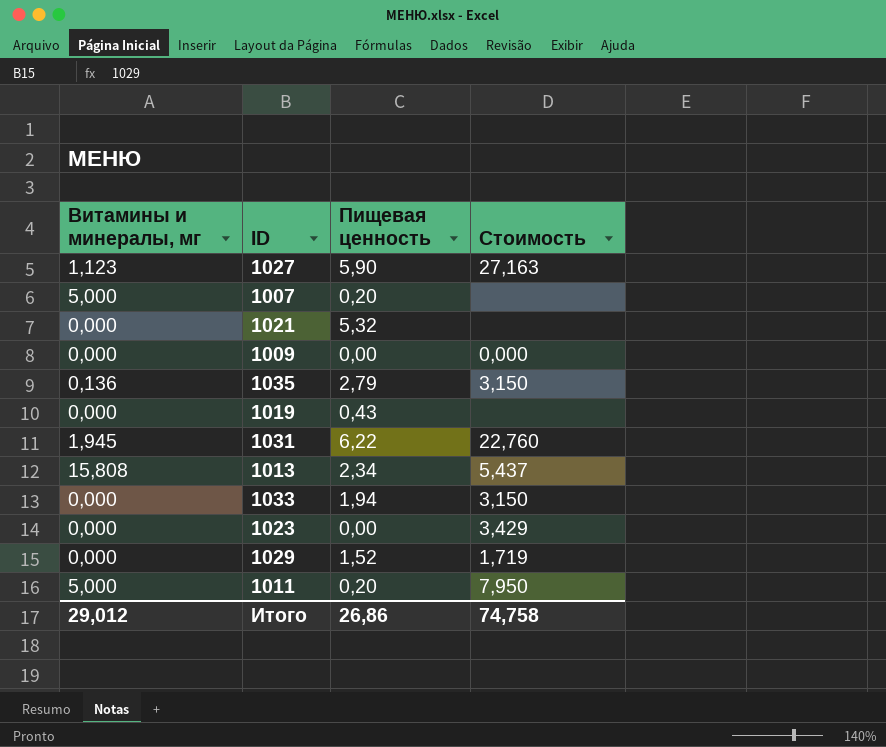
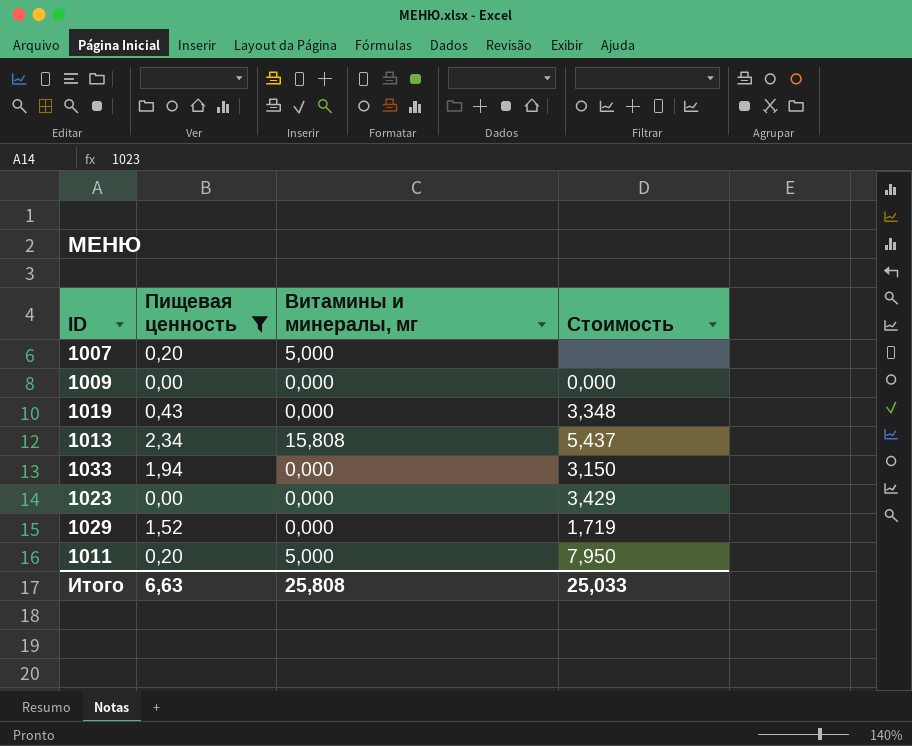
filter: none -> Пищевая ценность <= 2,34
column Витамины и минералы, мг | position: 1 -> 3
1019 | Стоимость: none -> 3,348
Итого | Пищевая ценность: 26,86 -> 6,63
Итого | Витамины и минералы, мг: 29,012 -> 25,808
Итого | Стоимость: 74,758 -> 25,033

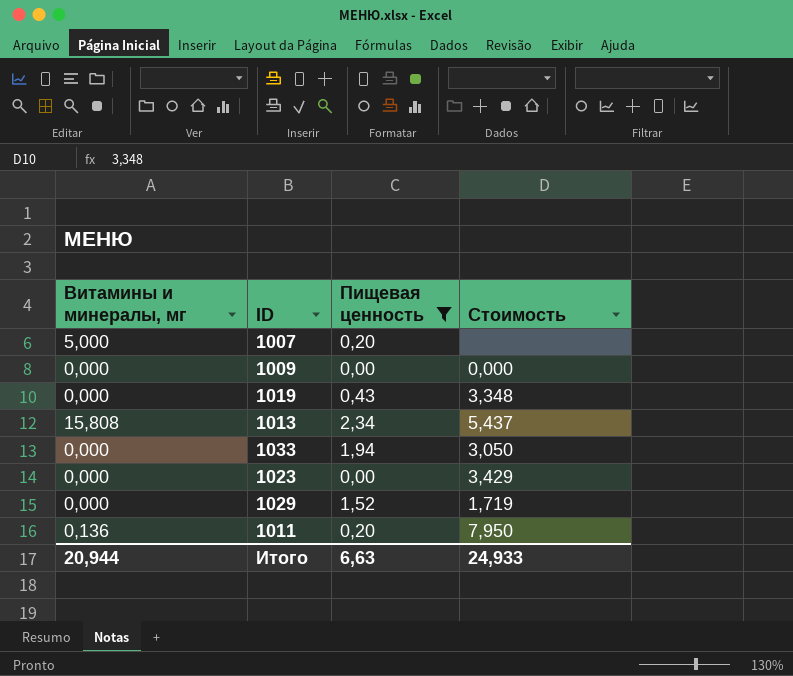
column Витамины и минералы, мг | position: 3 -> 1
1033 | Стоимость: 3,150 -> 3,050
1011 | Витамины и минералы, мг: 5,000 -> 0,136
Итого | Витамины и минералы, мг: 25,808 -> 20,944
Итого | Стоимость: 25,033 -> 24,933

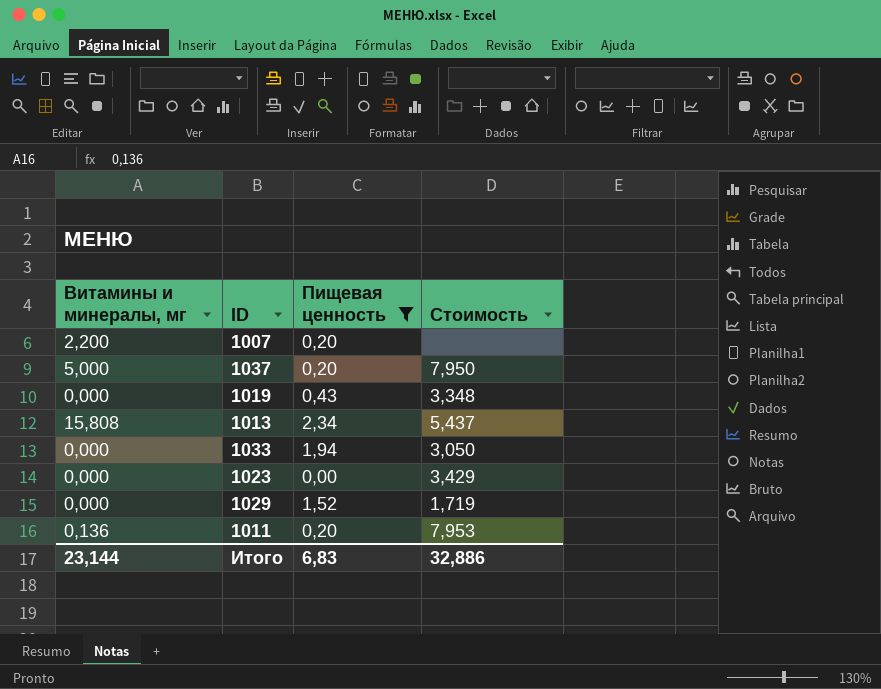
row 1009: 0,000 | 0,00 | 0,000 -> none
1007 | Витамины и минералы, мг: 5,000 -> 2,200
row 1037: none -> 5,000 | 0,20 | 7,950
1011 | Стоимость: 7,950 -> 7,953
Итого | Витамины и минералы, мг: 20,944 -> 23,144
Итого | Пищевая ценность: 6,63 -> 6,83
Итого | Стоимость: 24,933 -> 32,886

